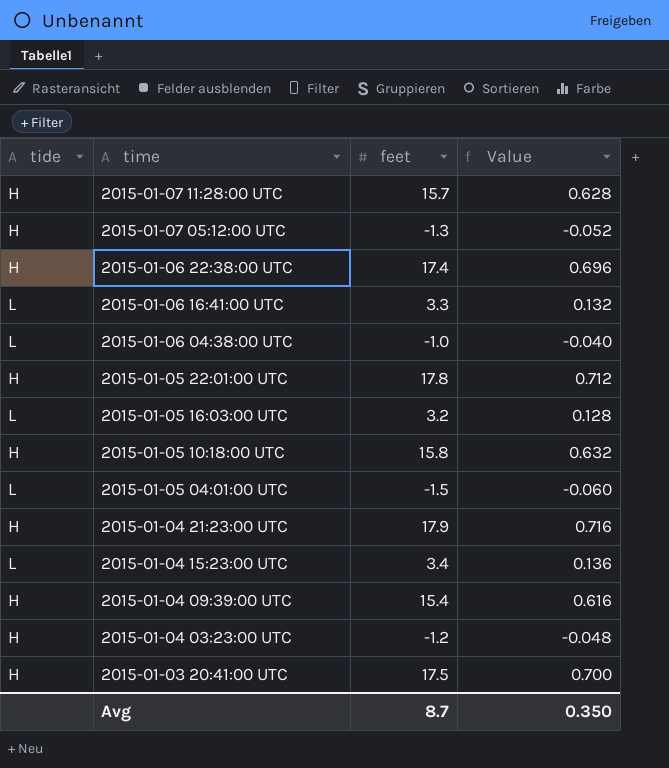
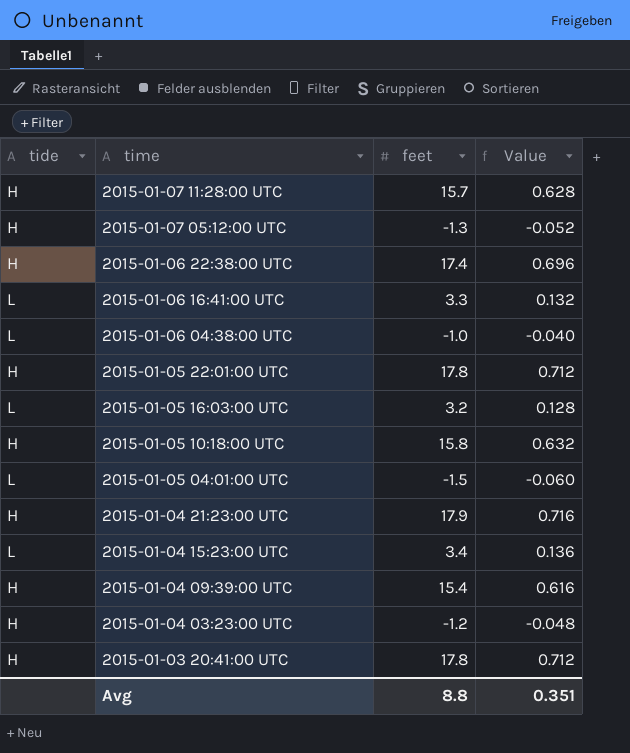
2015-01-03 20:41:00 UTC | feet: 17.5 -> 17.8
2015-01-03 20:41:00 UTC | Value: 0.700 -> 0.712
Avg | feet: 8.7 -> 8.8
Avg | Value: 0.350 -> 0.351

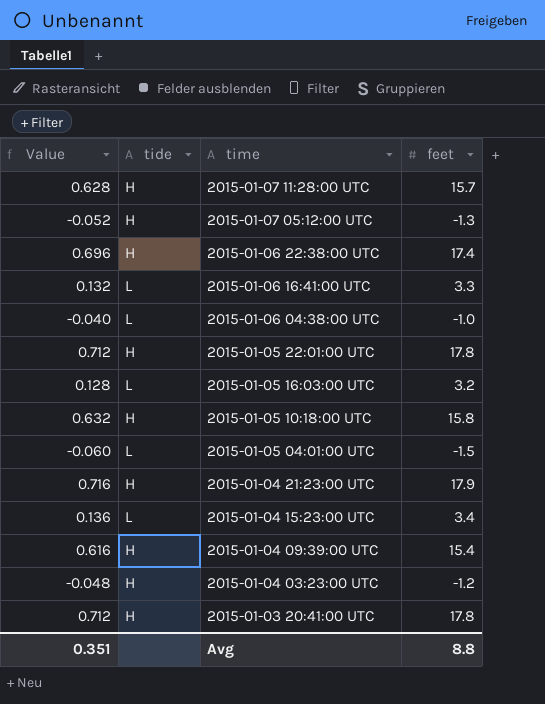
column Value | position: 4 -> 1

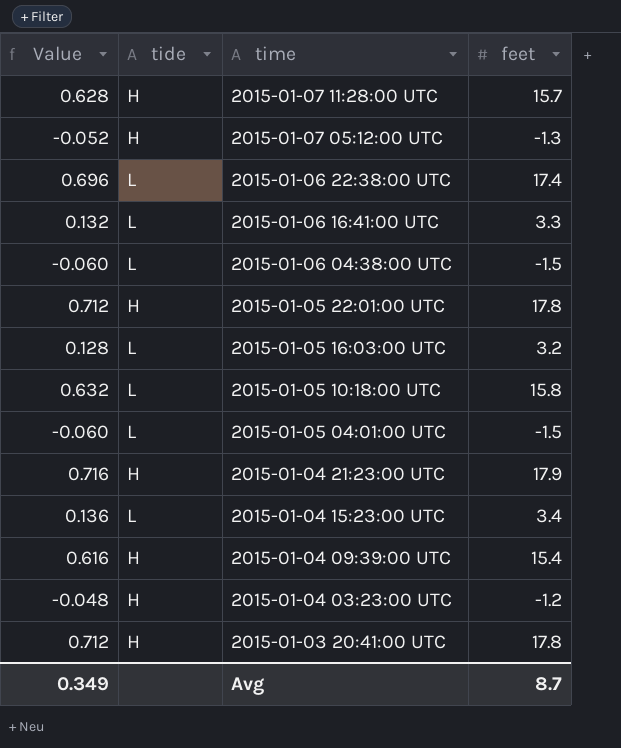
2015-01-06 22:38:00 UTC | tide: H -> L
2015-01-06 04:38:00 UTC | Value: -0.040 -> -0.060
2015-01-06 04:38:00 UTC | feet: -1.0 -> -1.5
2015-01-05 10:18:00 UTC | tide: H -> L
Avg | Value: 0.351 -> 0.349
Avg | feet: 8.8 -> 8.7

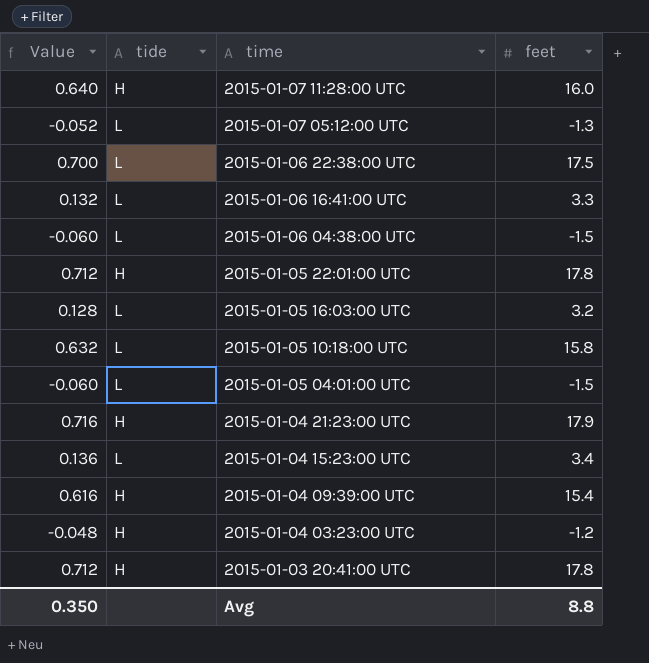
2015-01-07 11:28:00 UTC | Value: 0.628 -> 0.640
2015-01-07 11:28:00 UTC | feet: 15.7 -> 16.0
2015-01-07 05:12:00 UTC | tide: H -> L
2015-01-06 22:38:00 UTC | Value: 0.696 -> 0.700
2015-01-06 22:38:00 UTC | feet: 17.4 -> 17.5
Avg | Value: 0.349 -> 0.350
Avg | feet: 8.7 -> 8.8

